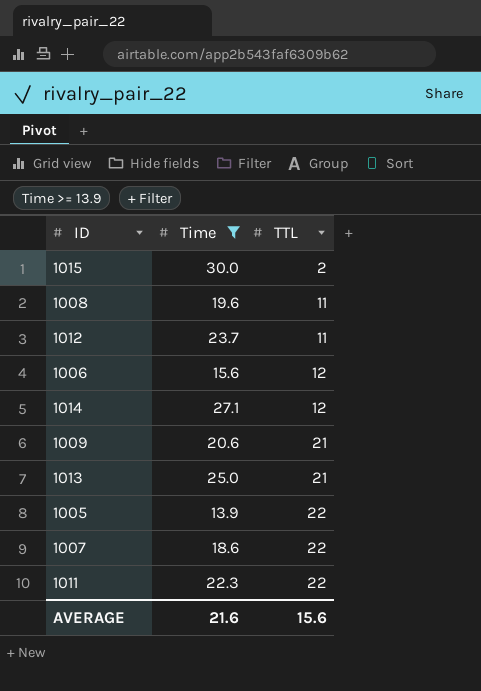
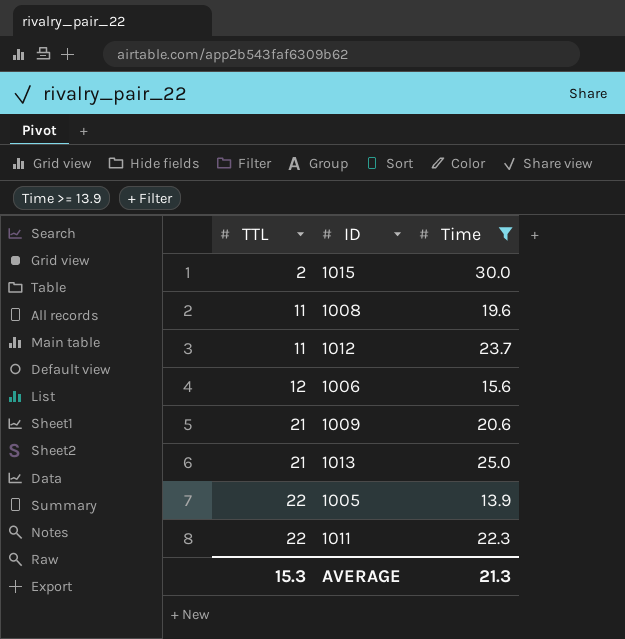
column TTL | position: 3 -> 1
row 1014: 27.1 | 12 -> none
row 1007: 18.6 | 22 -> none
AVERAGE | TTL: 15.6 -> 15.3
AVERAGE | Time: 21.6 -> 21.3

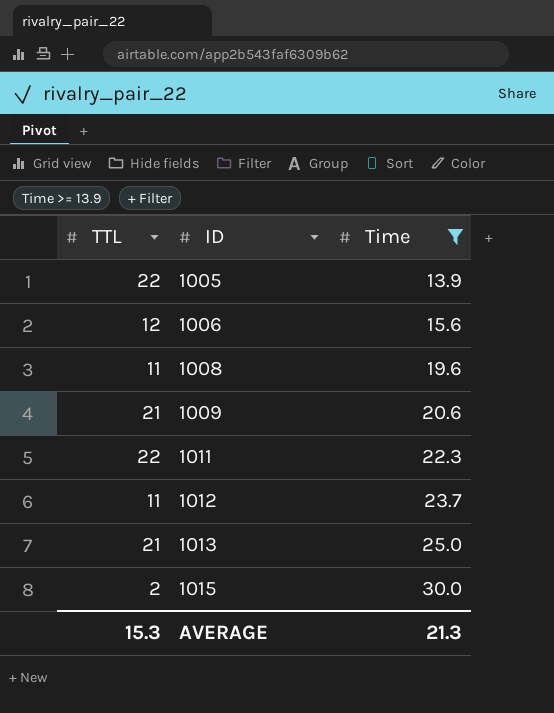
row order: TTL ascending -> ID ascending

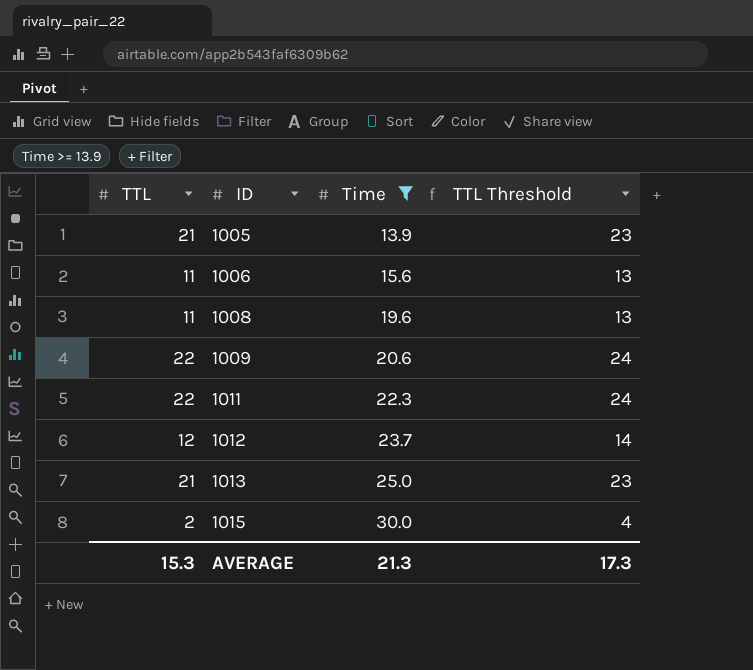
column TTL Threshold | formula: none -> [TTL] + 2
1005 | TTL: 22 -> 21
1006 | TTL: 12 -> 11
1009 | TTL: 21 -> 22
1012 | TTL: 11 -> 12

